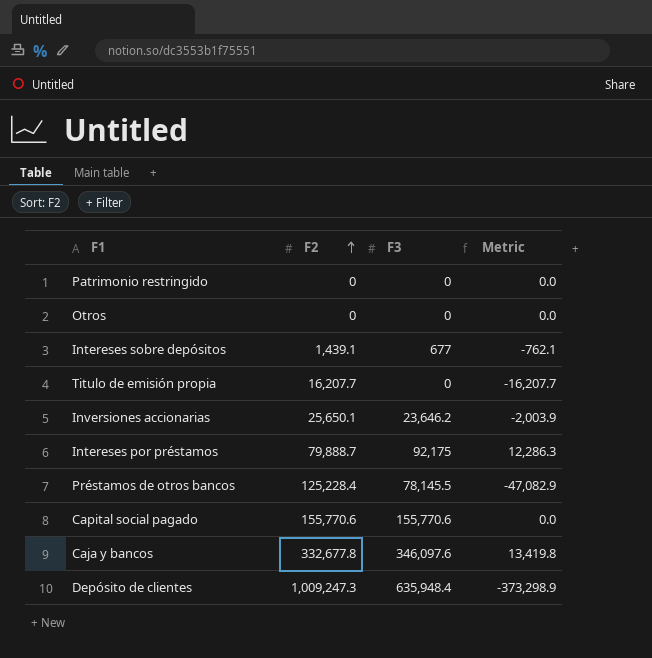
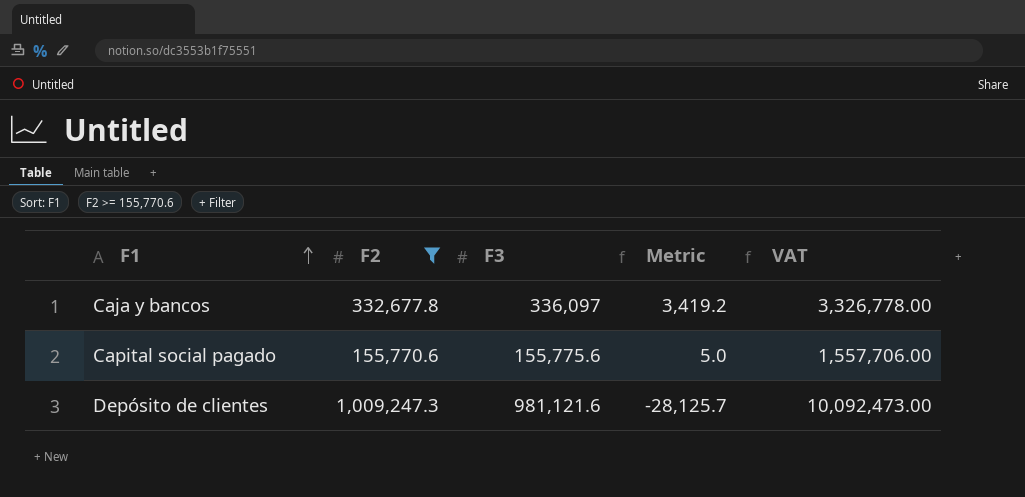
filter: none -> F2 >= 155,770.6
row order: F2 ascending -> F1 ascending
column VAT | formula: none -> [F2] * 10
Caja y bancos | F3: 346,097.6 -> 336,097
Caja y bancos | Metric: 13,419.8 -> 3,419.2
Capital social pagado | F3: 155,770.6 -> 155,775.6
Capital social pagado | Metric: 0.0 -> 5.0
Depósito de clientes | F3: 635,948.4 -> 981,121.6
Depósito de clientes | Metric: -373,298.9 -> -28,125.7

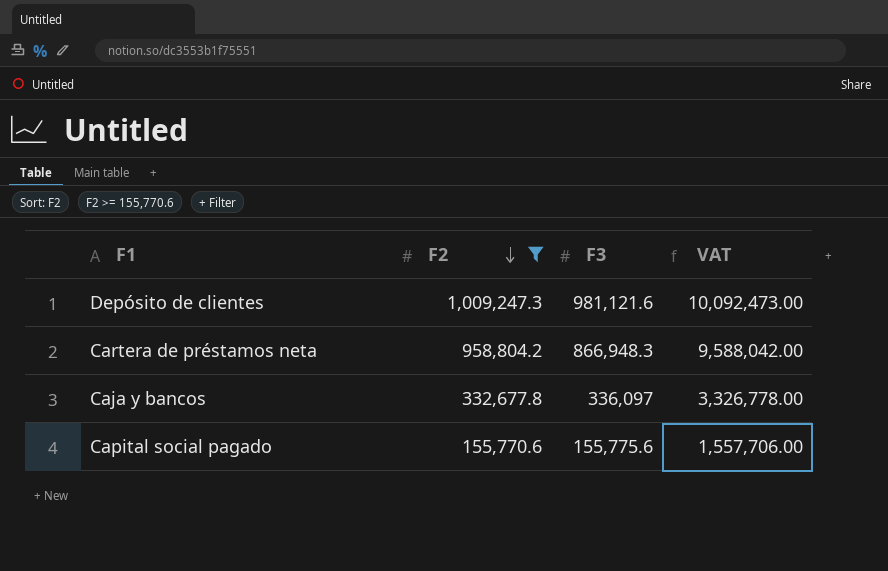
row order: F1 ascending -> F2 descending
column Metric | formula: [F3] - [F2] -> none
row Cartera de préstamos neta: none -> 958,804.2 | 866,948.3 | 9,588,042.00

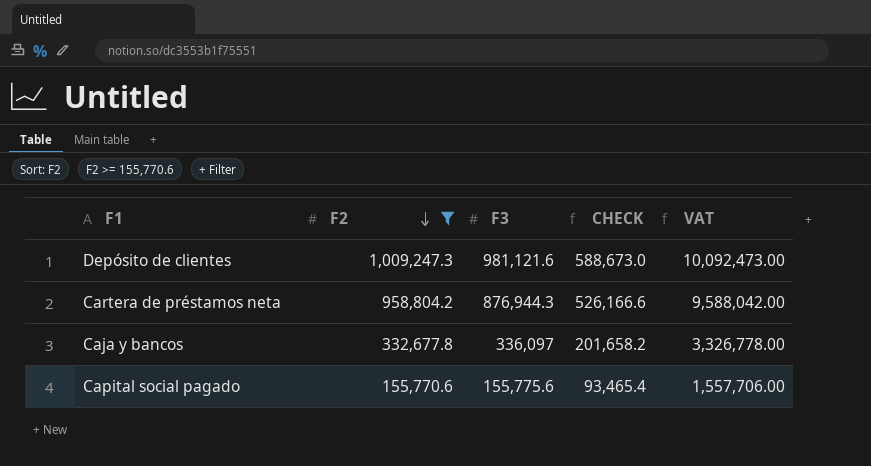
column CHECK | formula: none -> [F3] * 0.6
Cartera de préstamos neta | F3: 866,948.3 -> 876,944.3

